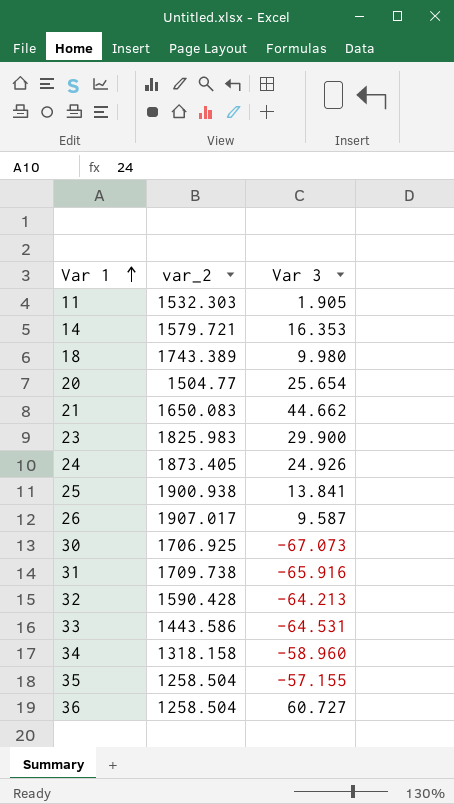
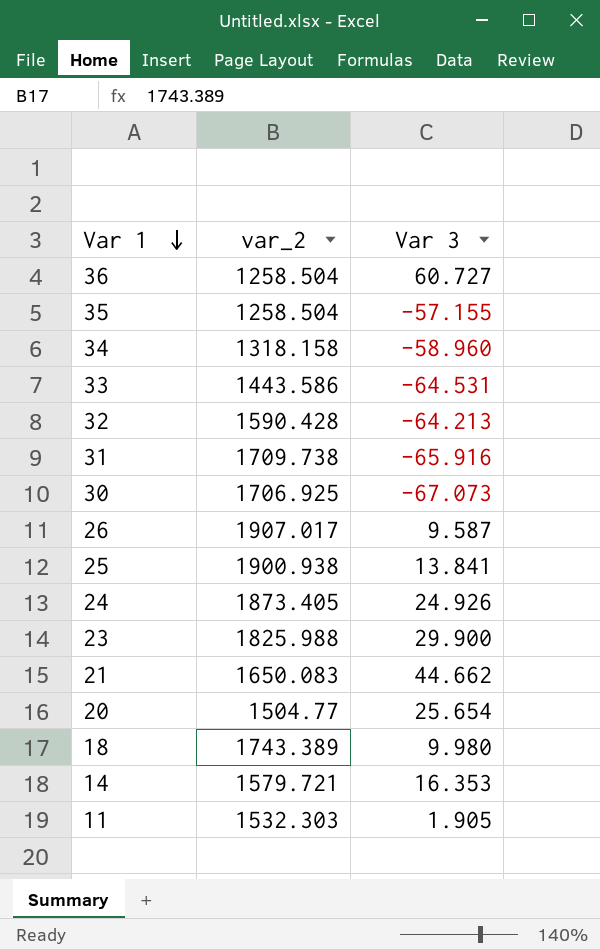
row order: Var 1 ascending -> Var 1 descending
23 | var_2: 1825.983 -> 1825.988

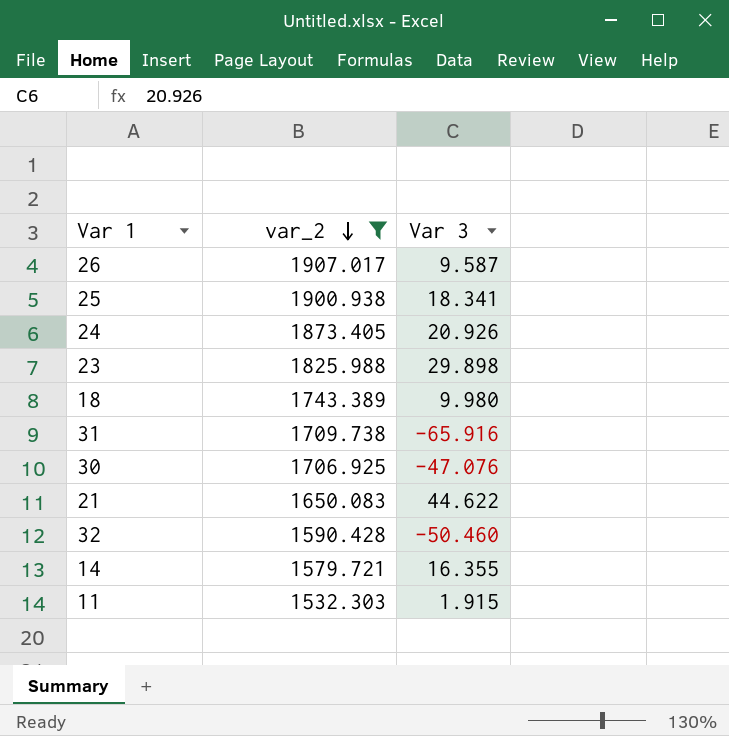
filter: none -> var_2 >= 1532.303
row order: Var 1 descending -> var_2 descending
25 | Var 3: 13.841 -> 18.341
24 | Var 3: 24.926 -> 20.926
23 | Var 3: 29.900 -> 29.898
30 | Var 3: -67.073 -> -47.076
21 | Var 3: 44.662 -> 44.622
32 | Var 3: -64.213 -> -50.460
14 | Var 3: 16.353 -> 16.355
11 | Var 3: 1.905 -> 1.915

